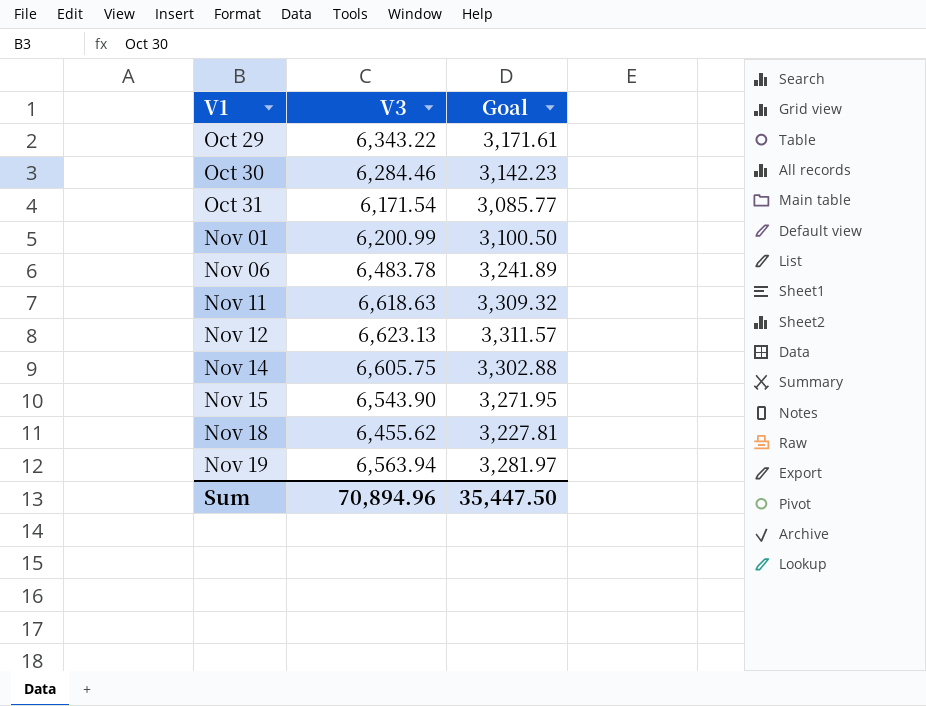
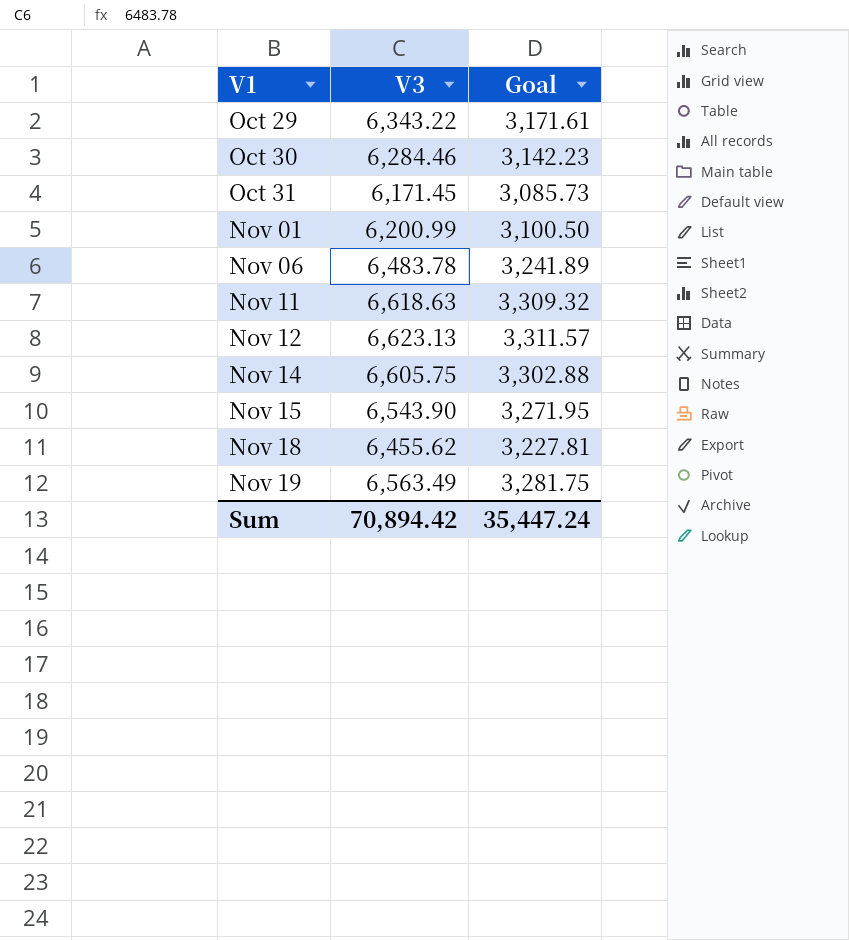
Oct 31 | V3: 6,171.54 -> 6,171.45
Oct 31 | Goal: 3,085.77 -> 3,085.73
Nov 19 | V3: 6,563.94 -> 6,563.49
Nov 19 | Goal: 3,281.97 -> 3,281.75
Sum | V3: 70,894.96 -> 70,894.42
Sum | Goal: 35,447.50 -> 35,447.24

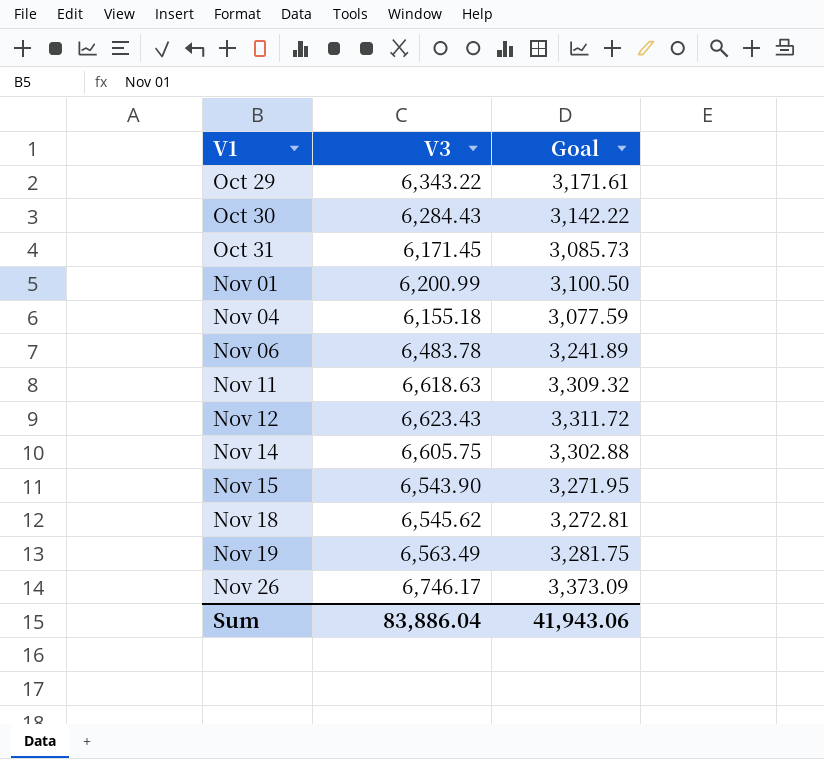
Oct 30 | V3: 6,284.46 -> 6,284.43
Oct 30 | Goal: 3,142.23 -> 3,142.22
row Nov 04: none -> 6,155.18 | 3,077.59
Nov 12 | V3: 6,623.13 -> 6,623.43
Nov 12 | Goal: 3,311.57 -> 3,311.72
Nov 18 | V3: 6,455.62 -> 6,545.62
Nov 18 | Goal: 3,227.81 -> 3,272.81
row Nov 26: none -> 6,746.17 | 3,373.09
Sum | V3: 70,894.42 -> 83,886.04
Sum | Goal: 35,447.24 -> 41,943.06

